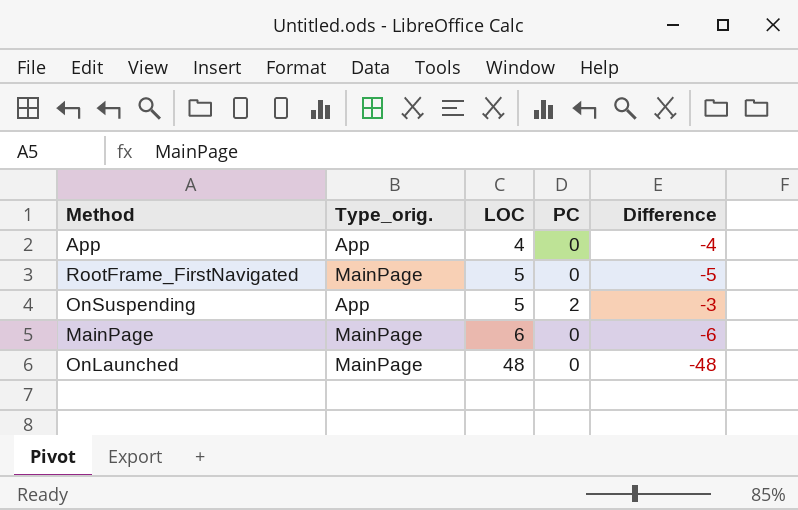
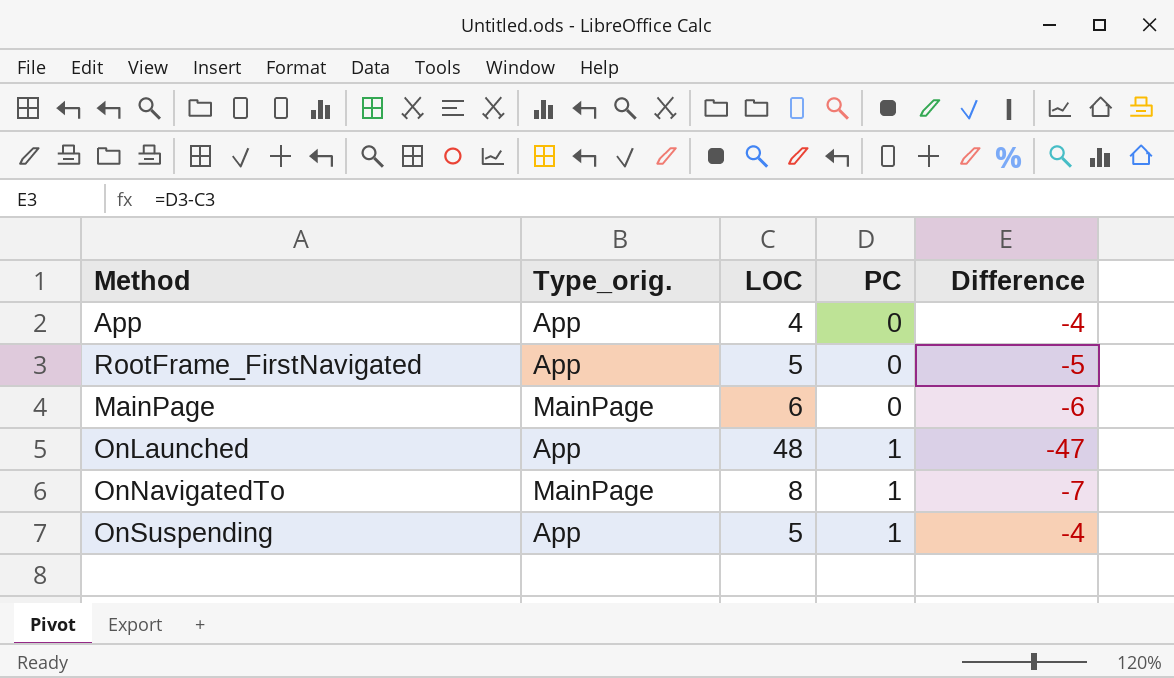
row order: LOC ascending -> PC ascending
RootFrame_FirstNavigated | Type_orig.: MainPage -> App
OnLaunched | Type_orig.: MainPage -> App
OnLaunched | PC: 0 -> 1
OnLaunched | Difference: -48 -> -47
row OnNavigatedTo: none -> MainPage | 8 | 1 | -7
OnSuspending | PC: 2 -> 1
OnSuspending | Difference: -3 -> -4

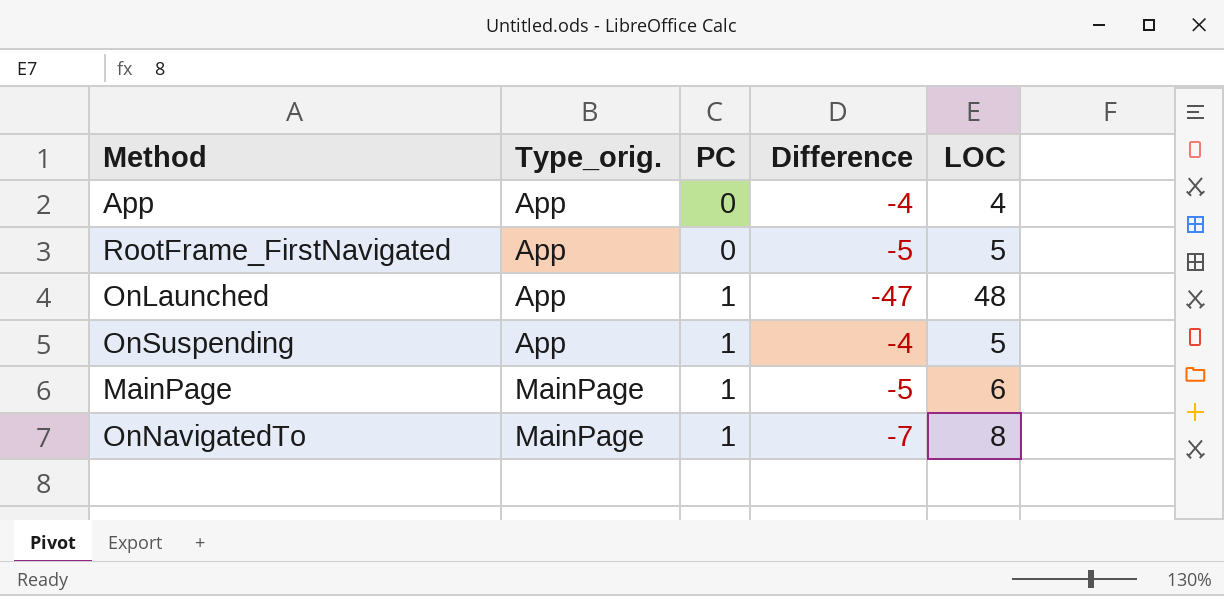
row order: PC ascending -> Type_orig. ascending
column LOC | position: 3 -> 5
MainPage | PC: 0 -> 1
MainPage | Difference: -6 -> -5

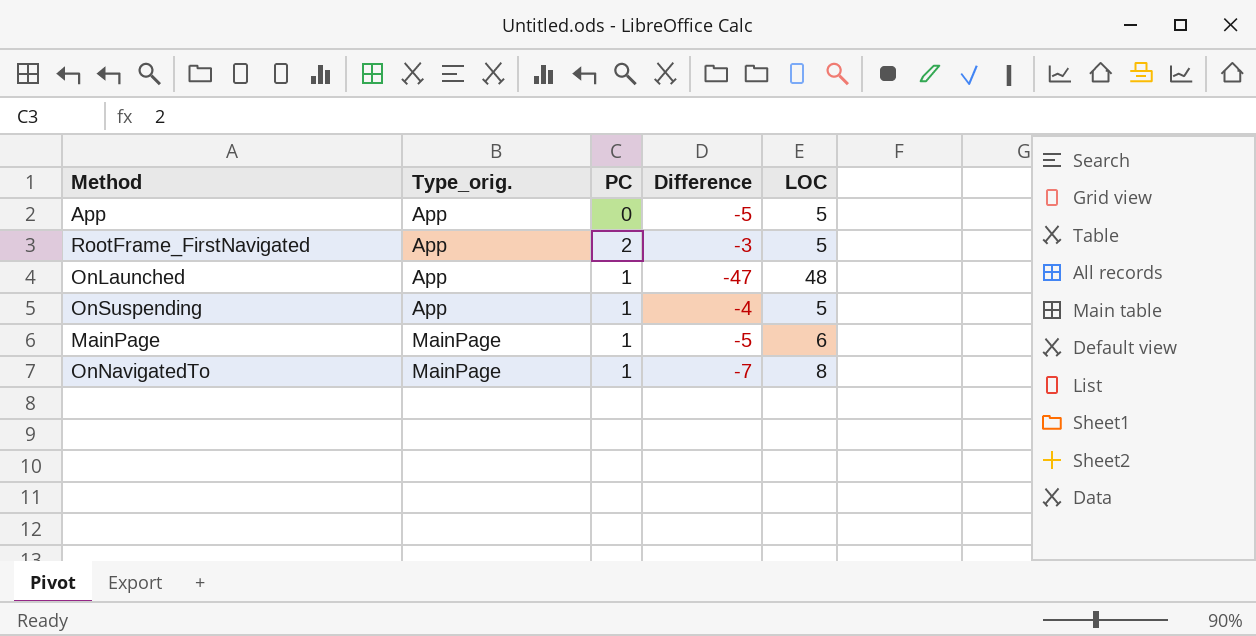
App | Difference: -4 -> -5
App | LOC: 4 -> 5
RootFrame_FirstNavigated | PC: 0 -> 2
RootFrame_FirstNavigated | Difference: -5 -> -3

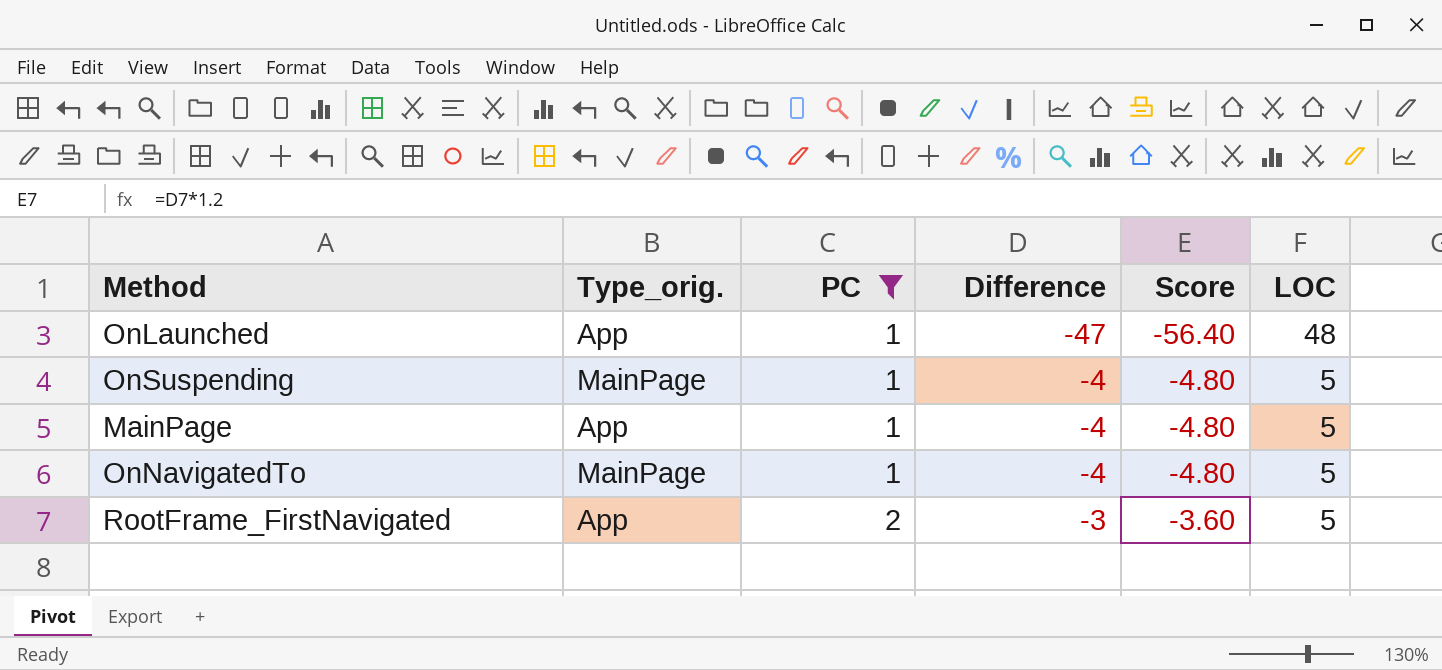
filter: none -> PC != 0
row order: Type_orig. ascending -> PC ascending
column Score | formula: none -> [Difference] * 1.2
OnSuspending | Type_orig.: App -> MainPage
MainPage | Type_orig.: MainPage -> App
MainPage | Difference: -5 -> -4
MainPage | LOC: 6 -> 5
OnNavigatedTo | Difference: -7 -> -4
OnNavigatedTo | LOC: 8 -> 5

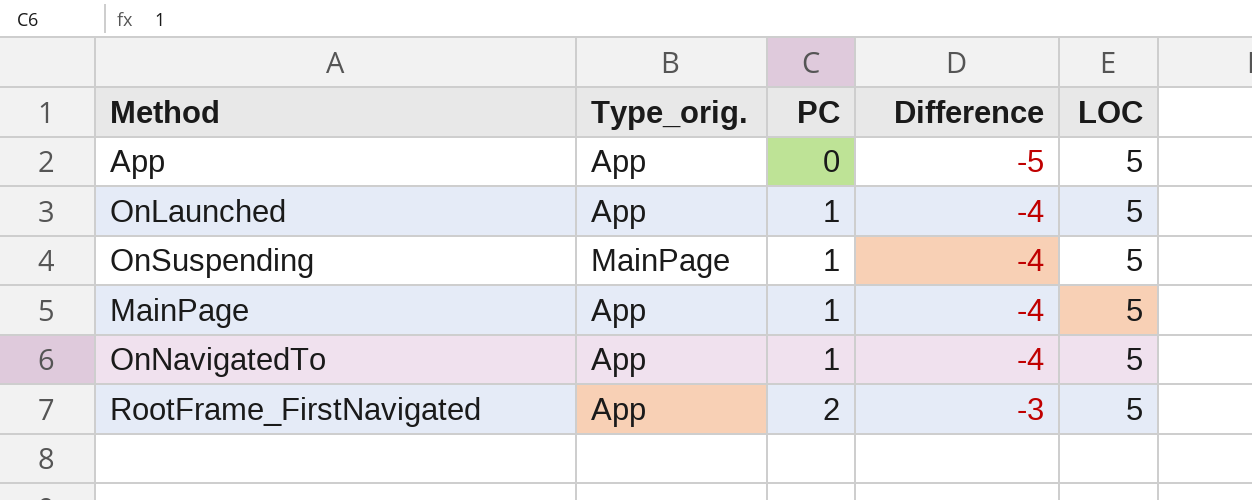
filter: PC != 0 -> none
column Score | formula: [Difference] * 1.2 -> none
OnLaunched | Difference: -47 -> -4
OnLaunched | LOC: 48 -> 5
OnNavigatedTo | Type_orig.: MainPage -> App

